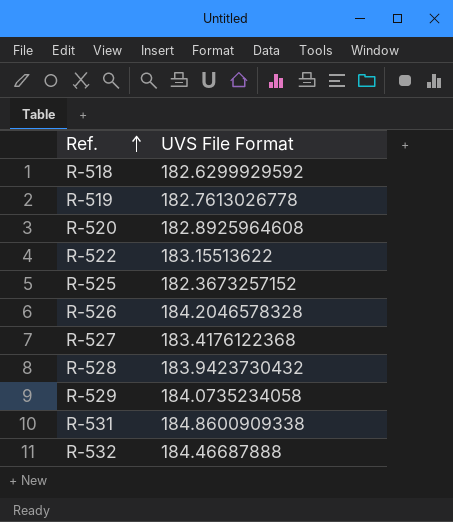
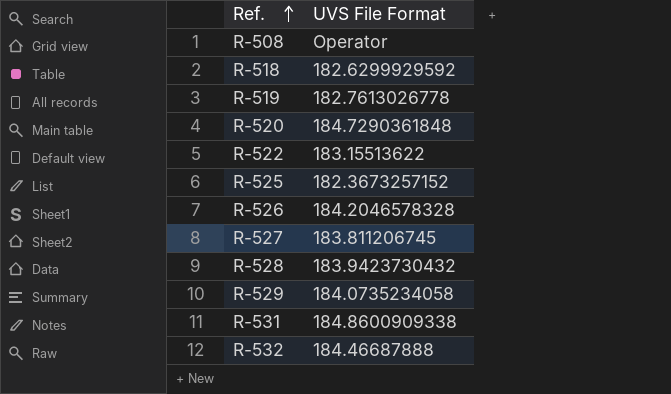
row R-508: none -> Operator
R-520 | UVS File Format: 182.8925964608 -> 184.7290361848
R-527 | UVS File Format: 183.4176122368 -> 183.811206745

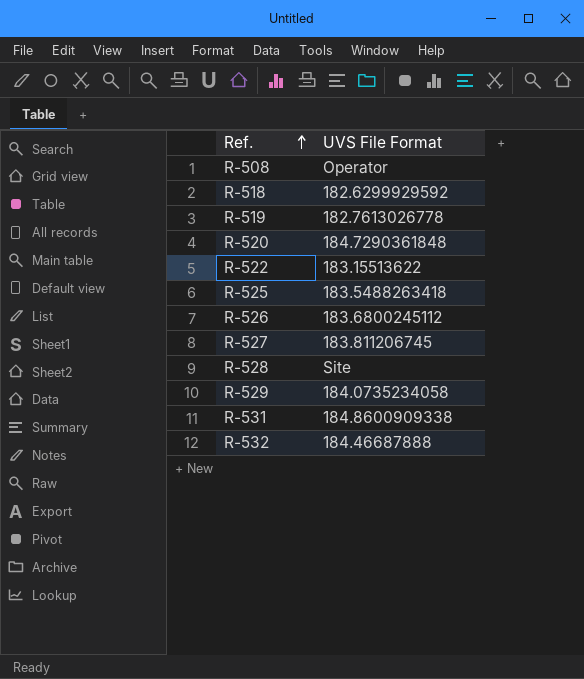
R-525 | UVS File Format: 182.3673257152 -> 183.5488263418
R-526 | UVS File Format: 184.2046578328 -> 183.6800245112
R-528 | UVS File Format: 183.9423730432 -> Site

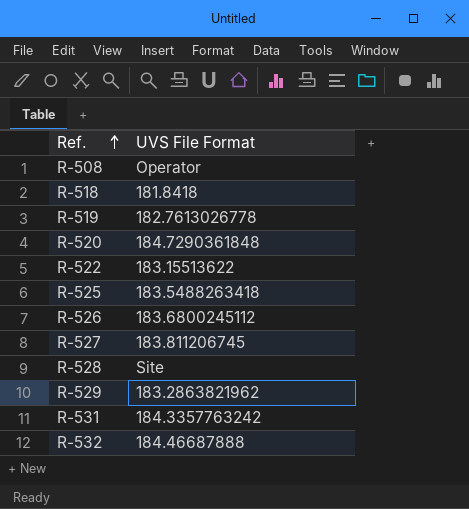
R-518 | UVS File Format: 182.6299929592 -> 181.8418
R-529 | UVS File Format: 184.0735234058 -> 183.2863821962
R-531 | UVS File Format: 184.8600909338 -> 184.3357763242

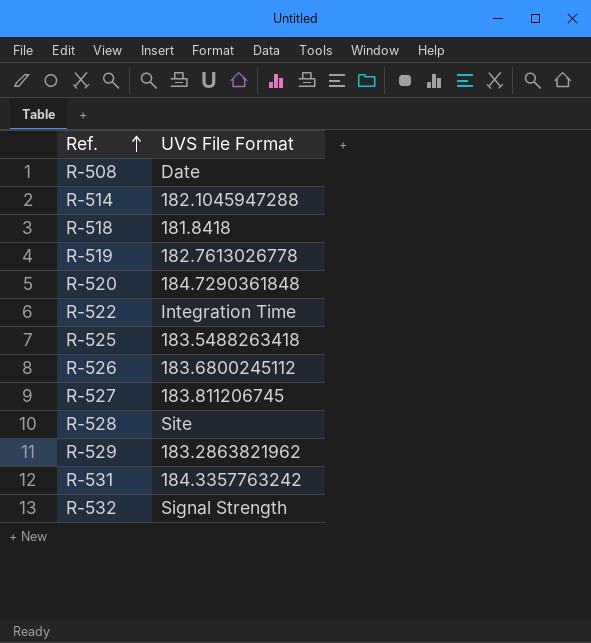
R-508 | UVS File Format: Operator -> Date
row R-514: none -> 182.1045947288
R-522 | UVS File Format: 183.15513622 -> Integration Time
R-532 | UVS File Format: 184.46687888 -> Signal Strength

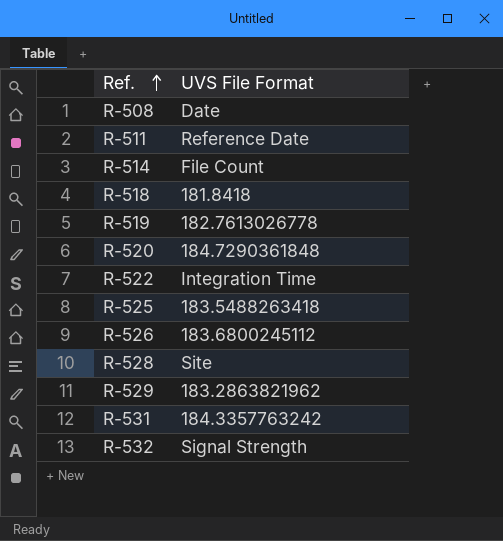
row R-527: 183.811206745 -> none
row R-511: none -> Reference Date
R-514 | UVS File Format: 182.1045947288 -> File Count

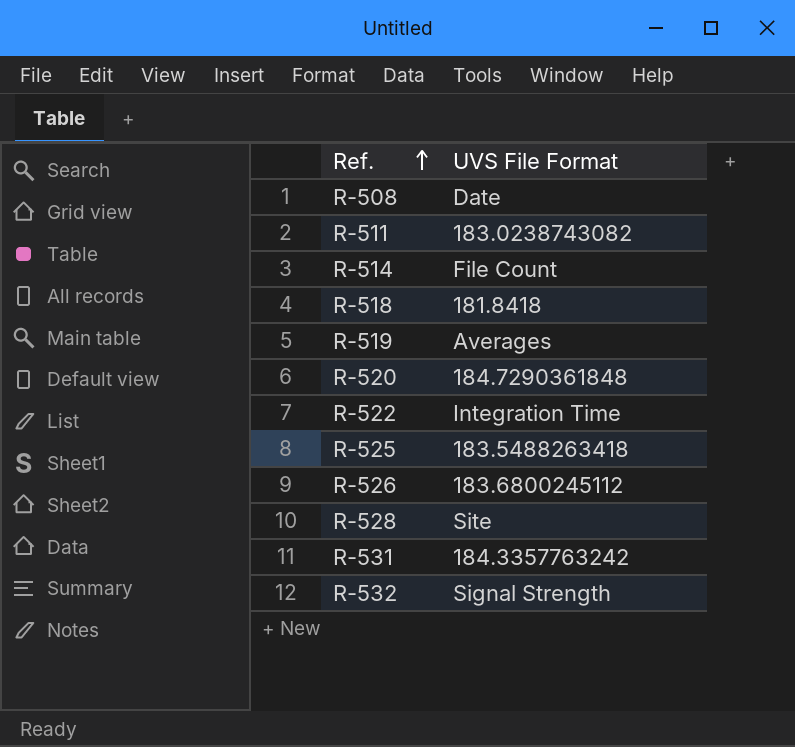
row R-529: 183.2863821962 -> none
R-511 | UVS File Format: Reference Date -> 183.0238743082
R-519 | UVS File Format: 182.7613026778 -> Averages

